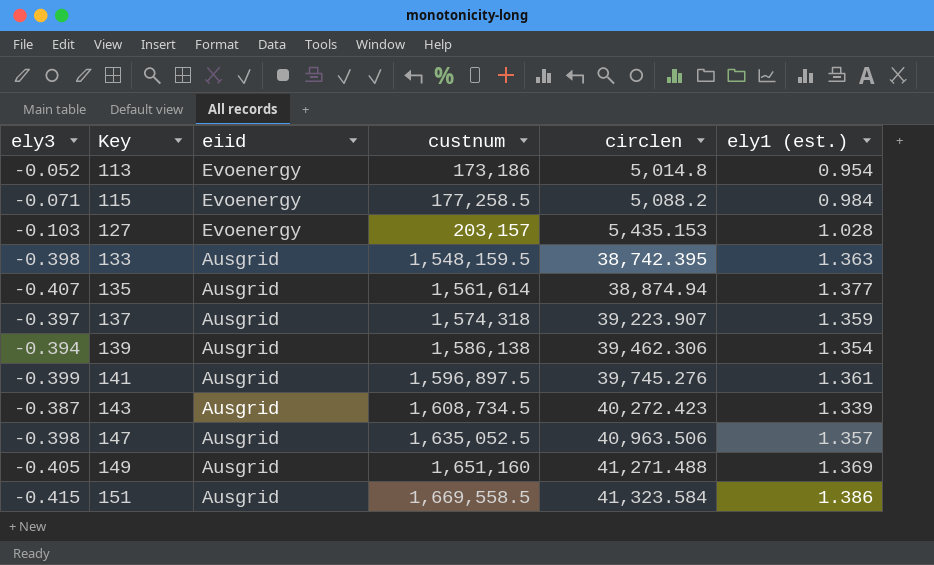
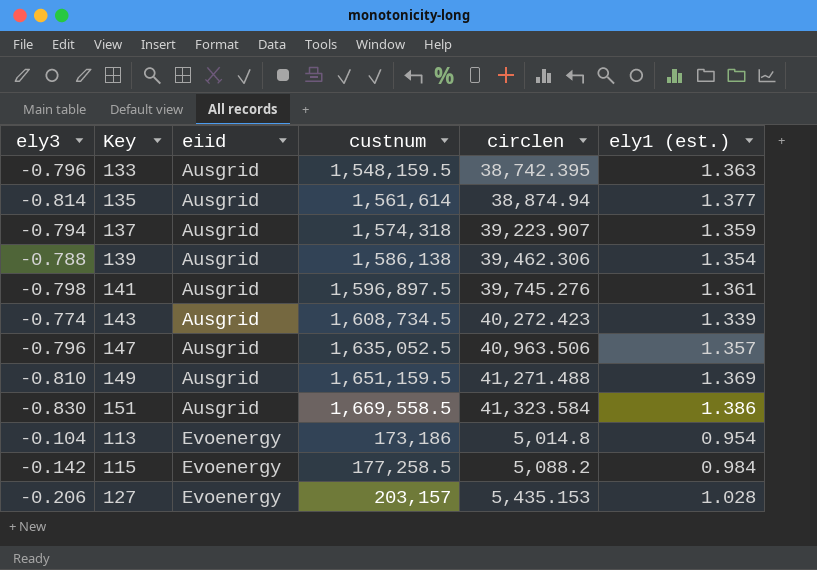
row order: Key ascending -> eiid ascending
133 | ely3: -0.398 -> -0.796
135 | ely3: -0.407 -> -0.814
137 | ely3: -0.397 -> -0.794
139 | ely3: -0.394 -> -0.788
141 | ely3: -0.399 -> -0.798
143 | ely3: -0.387 -> -0.774
147 | ely3: -0.398 -> -0.796
149 | ely3: -0.405 -> -0.810
149 | custnum: 1,651,160 -> 1,651,159.5
151 | ely3: -0.415 -> -0.830
113 | ely3: -0.052 -> -0.104
115 | ely3: -0.071 -> -0.142
127 | ely3: -0.103 -> -0.206

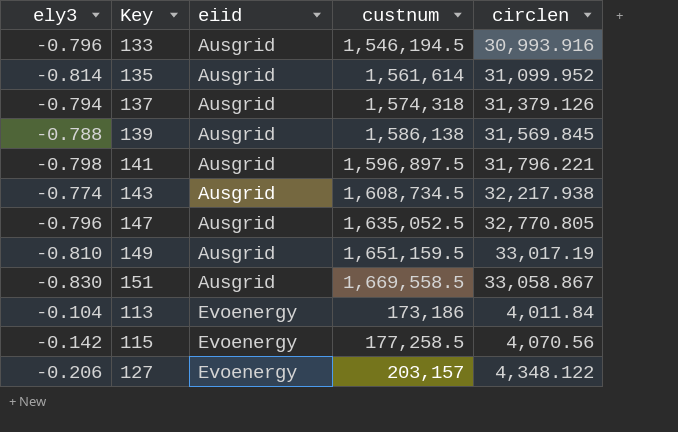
column ely1 (est.) | position: 6 -> none
133 | custnum: 1,548,159.5 -> 1,546,194.5
133 | circlen: 38,742.395 -> 30,993.916
135 | circlen: 38,874.94 -> 31,099.952
137 | circlen: 39,223.907 -> 31,379.126
139 | circlen: 39,462.306 -> 31,569.845
141 | circlen: 39,745.276 -> 31,796.221
143 | circlen: 40,272.423 -> 32,217.938
147 | circlen: 40,963.506 -> 32,770.805
149 | circlen: 41,271.488 -> 33,017.19
151 | circlen: 41,323.584 -> 33,058.867
113 | circlen: 5,014.8 -> 4,011.84
115 | circlen: 5,088.2 -> 4,070.56
127 | circlen: 5,435.153 -> 4,348.122

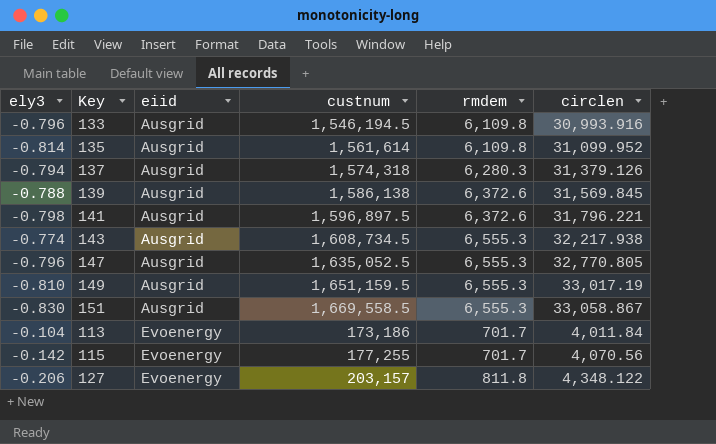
column rmdem | position: none -> 5
115 | custnum: 177,258.5 -> 177,255

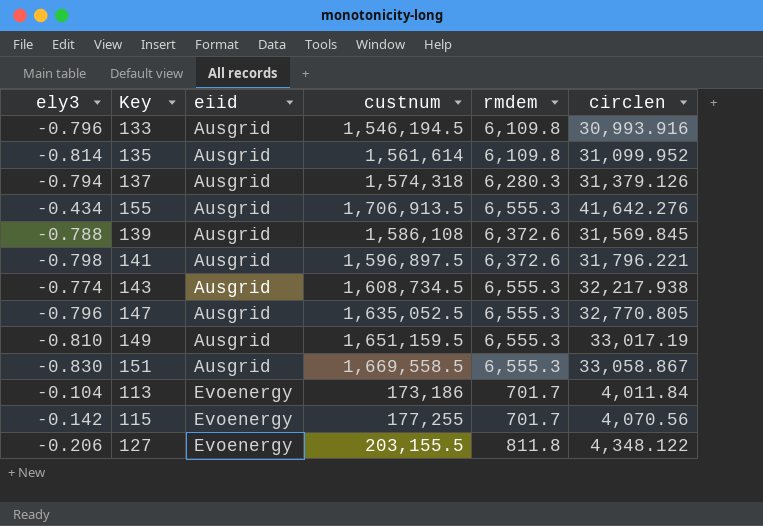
row 155: none -> -0.434 | Ausgrid | 1,706,913.5 | 6,555.3 | 41,642.276
139 | custnum: 1,586,138 -> 1,586,108
127 | custnum: 203,157 -> 203,155.5

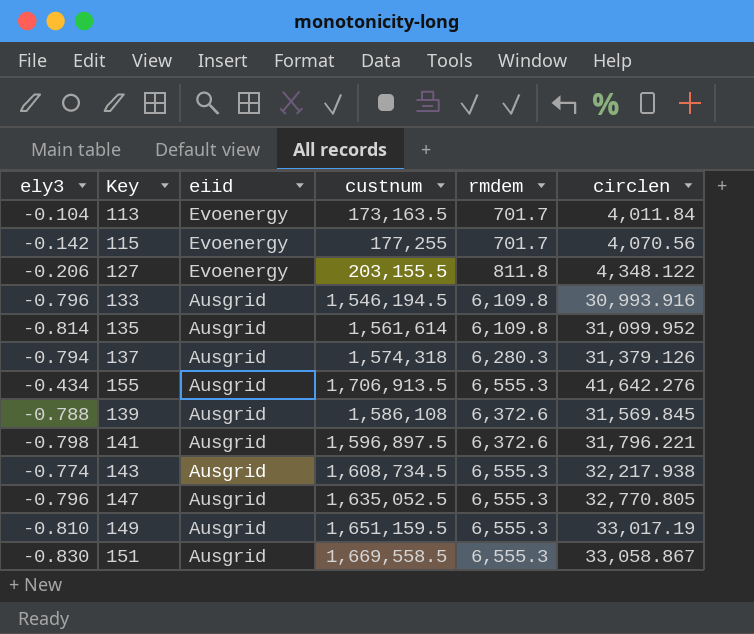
row order: eiid ascending -> eiid descending
113 | custnum: 173,186 -> 173,163.5

